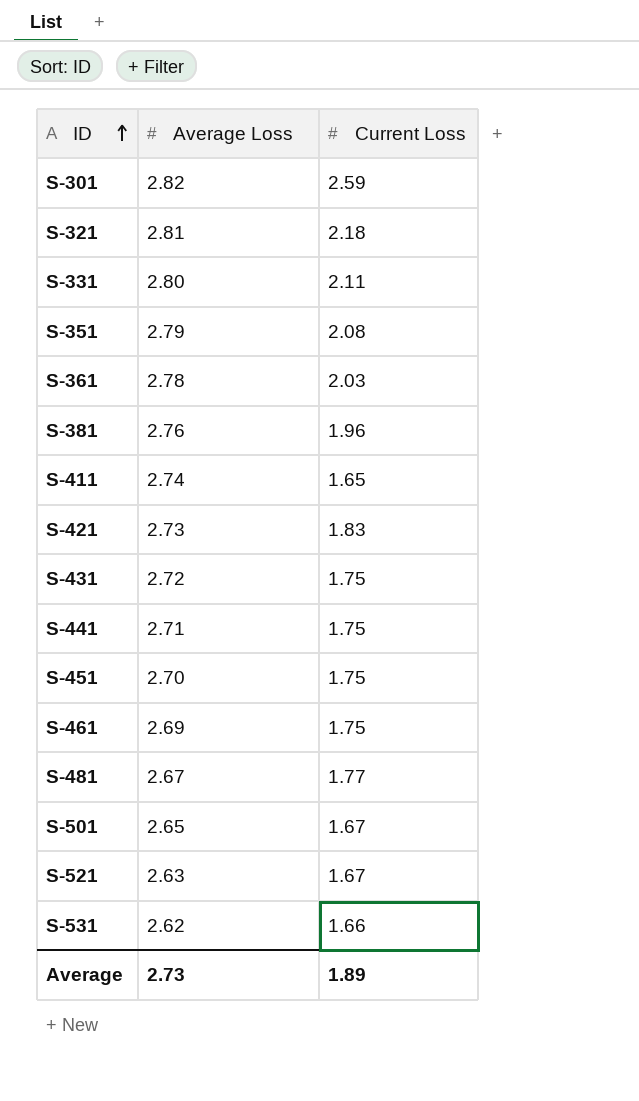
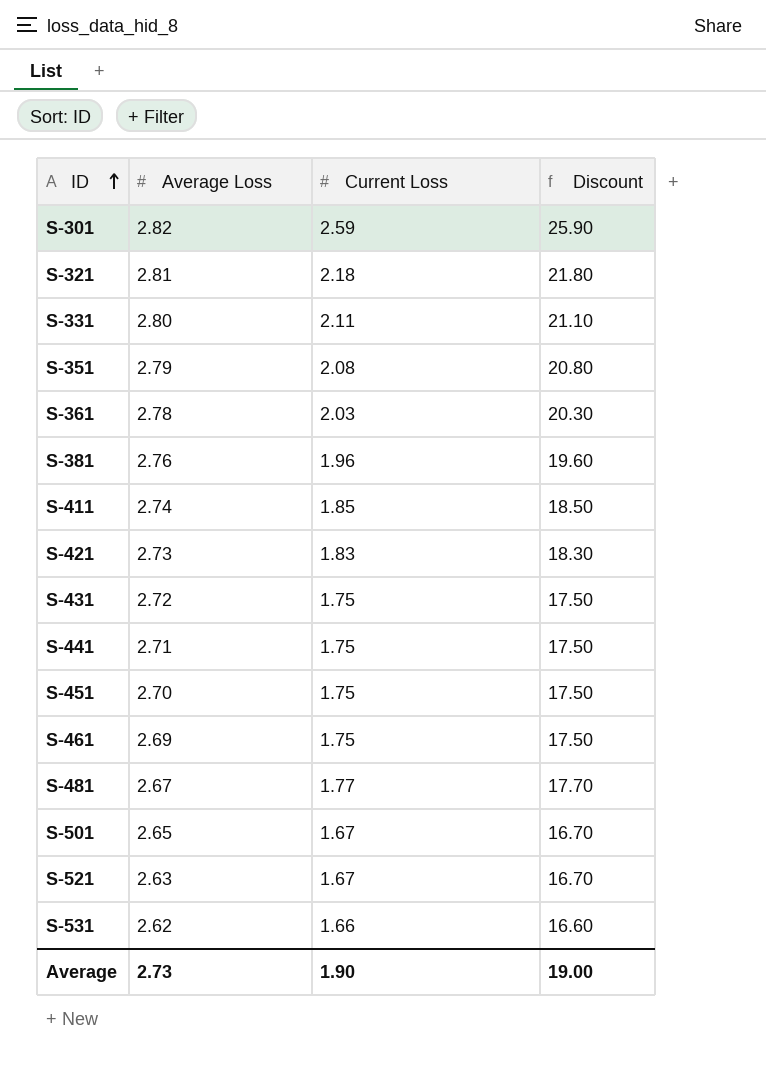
column Discount | formula: none -> [Current Loss] * 10
S-411 | Current Loss: 1.65 -> 1.85
Average | Current Loss: 1.89 -> 1.90

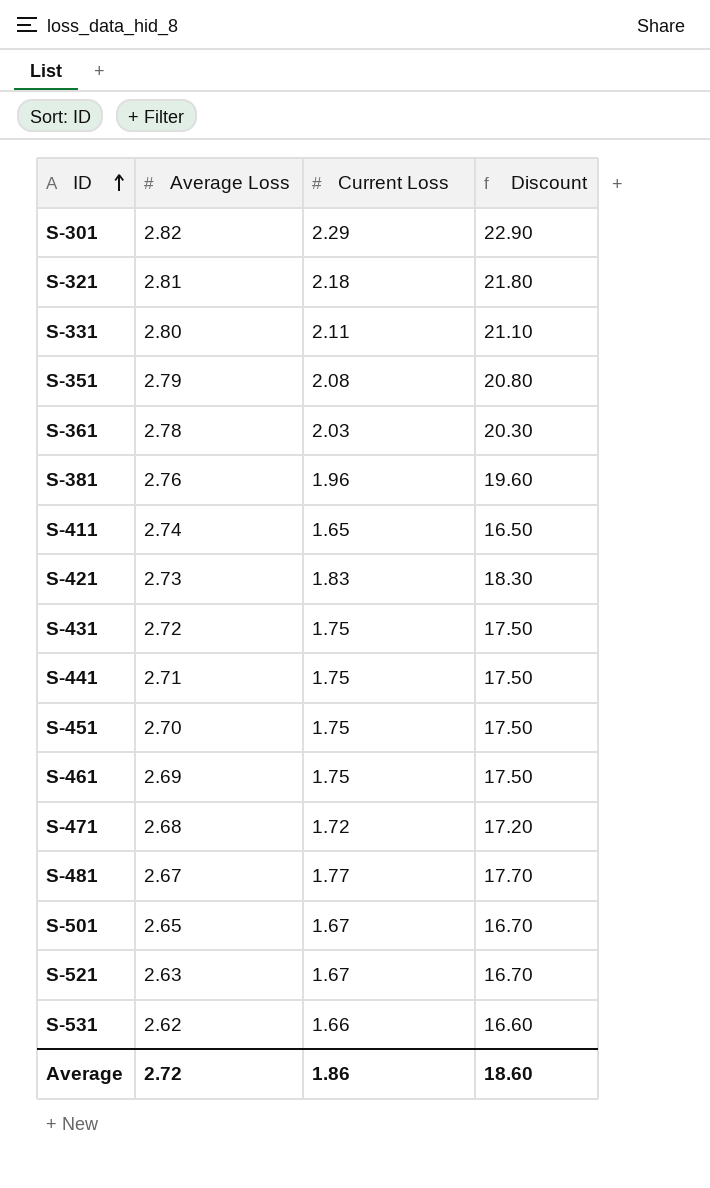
S-301 | Current Loss: 2.59 -> 2.29
S-301 | Discount: 25.90 -> 22.90
S-411 | Current Loss: 1.85 -> 1.65
S-411 | Discount: 18.50 -> 16.50
row S-471: none -> 2.68 | 1.72 | 17.20
Average | Average Loss: 2.73 -> 2.72
Average | Current Loss: 1.90 -> 1.86
Average | Discount: 19.00 -> 18.60

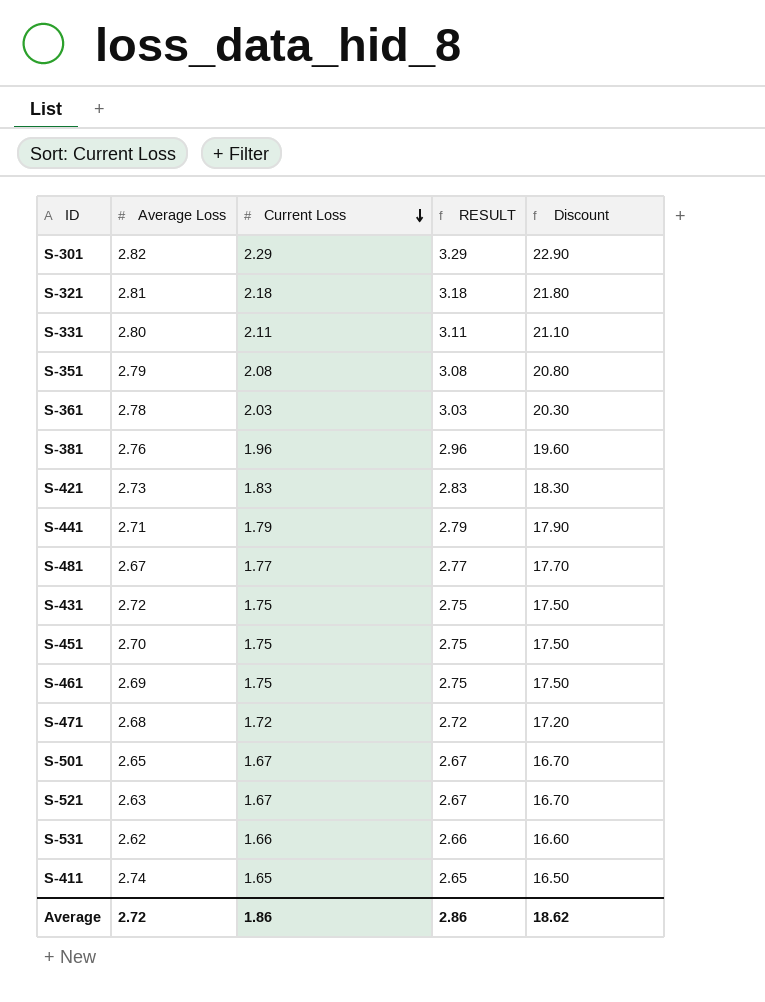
row order: ID ascending -> Current Loss descending
column RESULT | formula: none -> [Current Loss] + 1
S-441 | Current Loss: 1.75 -> 1.79
S-441 | Discount: 17.50 -> 17.90
Average | Discount: 18.60 -> 18.62

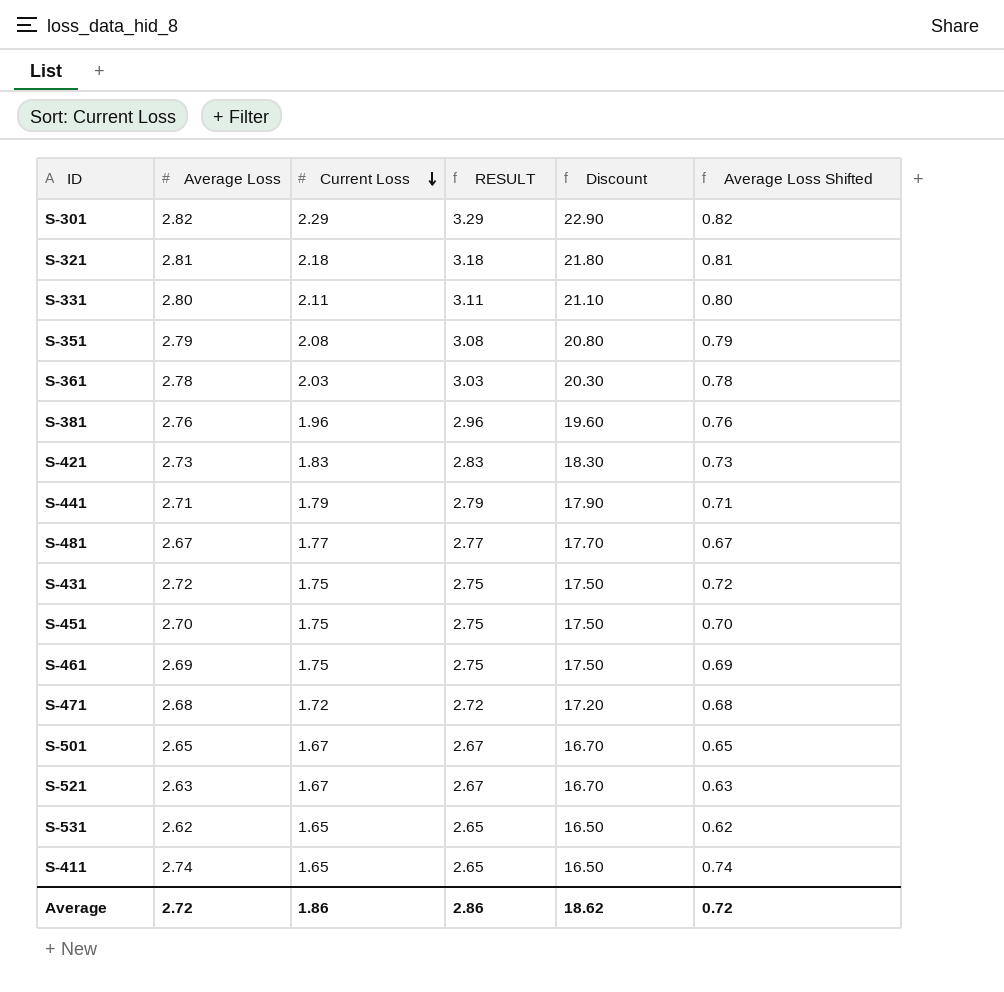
column Average Loss Shifted | formula: none -> [Average Loss] - 2
S-531 | Current Loss: 1.66 -> 1.65
S-531 | RESULT: 2.66 -> 2.65
S-531 | Discount: 16.60 -> 16.50

